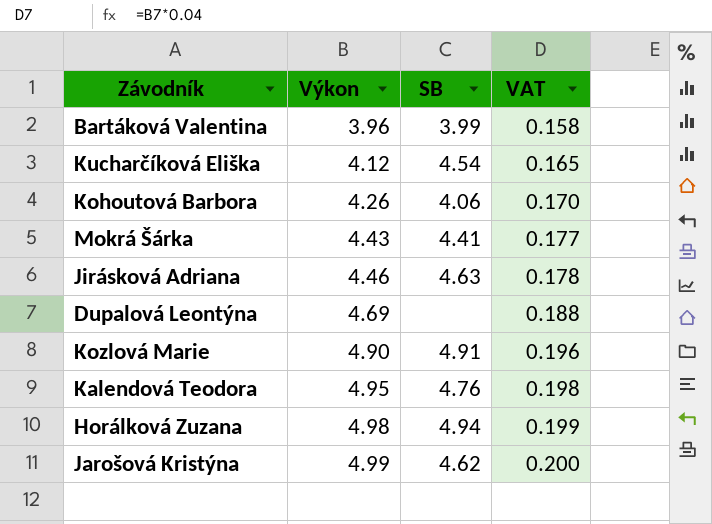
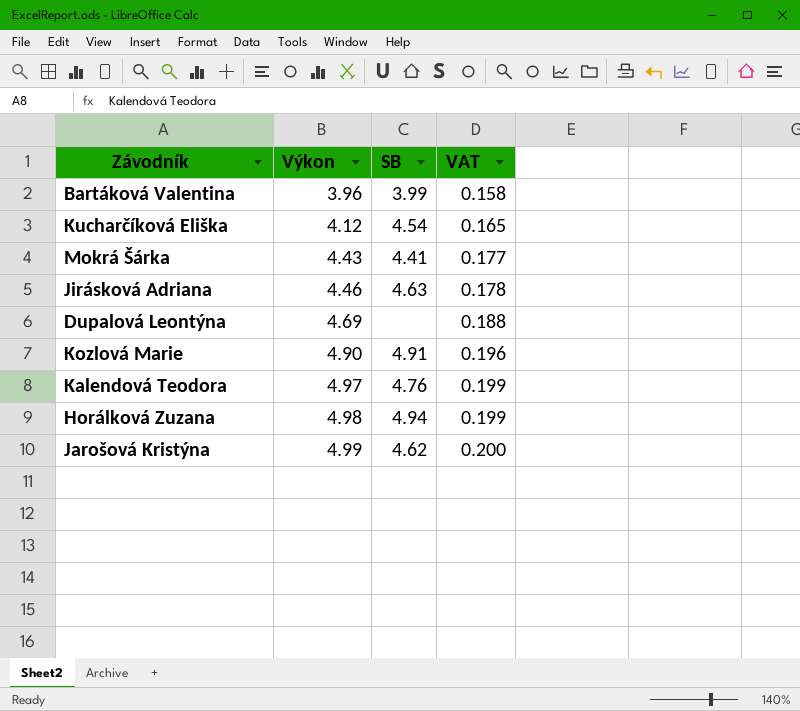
row Kohoutová Barbora: 4.26 | 4.06 | 0.170 -> none
Kalendová Teodora | Výkon: 4.95 -> 4.97
Kalendová Teodora | VAT: 0.198 -> 0.199

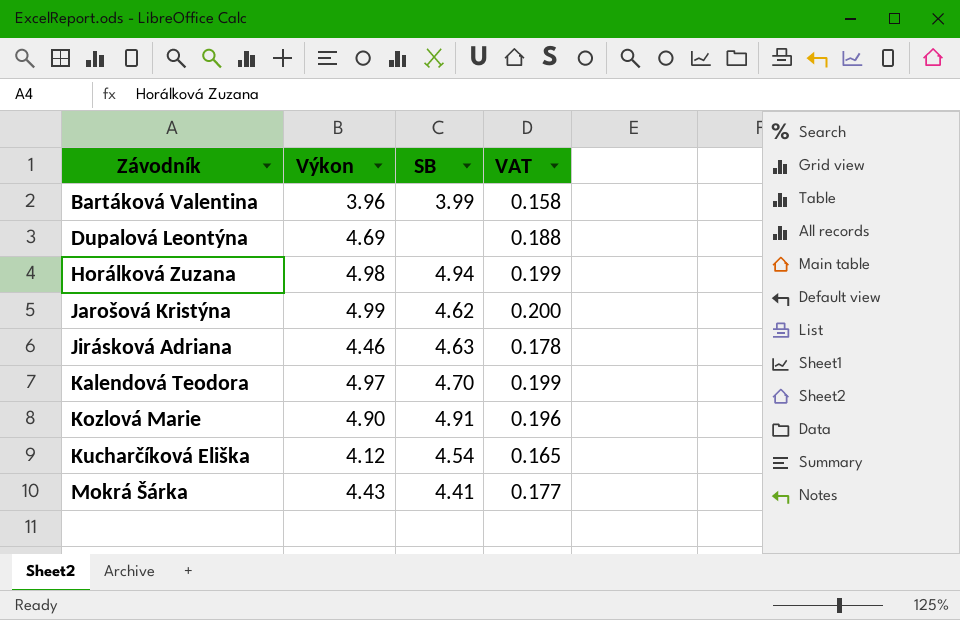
row order: Výkon ascending -> Závodník ascending
Kalendová Teodora | SB: 4.76 -> 4.70

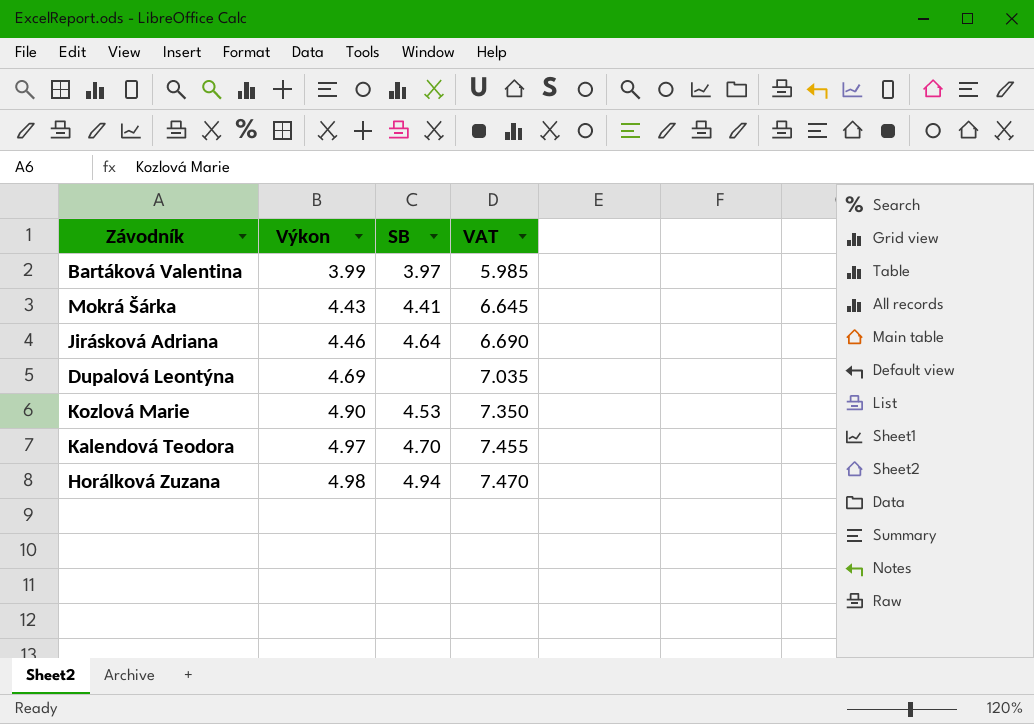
row order: Závodník ascending -> Výkon ascending
column VAT | formula: [Výkon] * 0.04 -> [Výkon] * 1.5
row Jarošová Kristýna: 4.99 | 4.62 | 0.200 -> none
row Kucharčíková Eliška: 4.12 | 4.54 | 0.165 -> none
Bartáková Valentina | Výkon: 3.96 -> 3.99
Bartáková Valentina | SB: 3.99 -> 3.97
Jirásková Adriana | SB: 4.63 -> 4.64
Kozlová Marie | SB: 4.91 -> 4.53

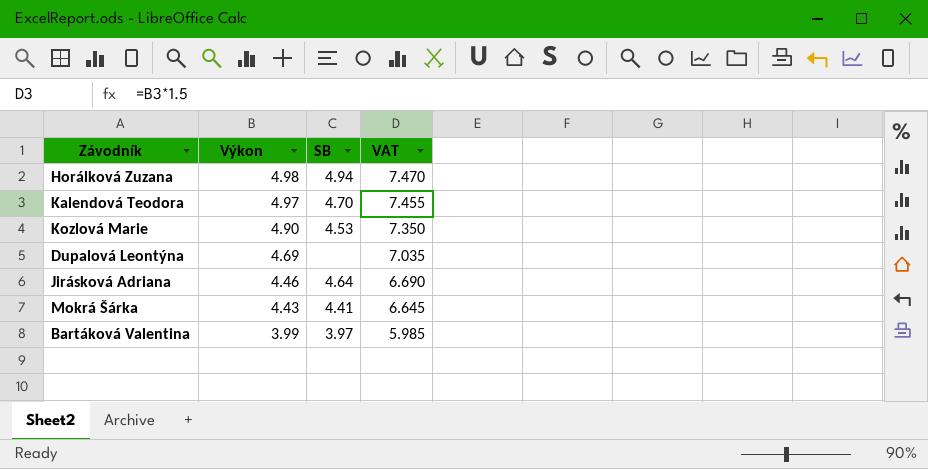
row order: Výkon ascending -> Výkon descending

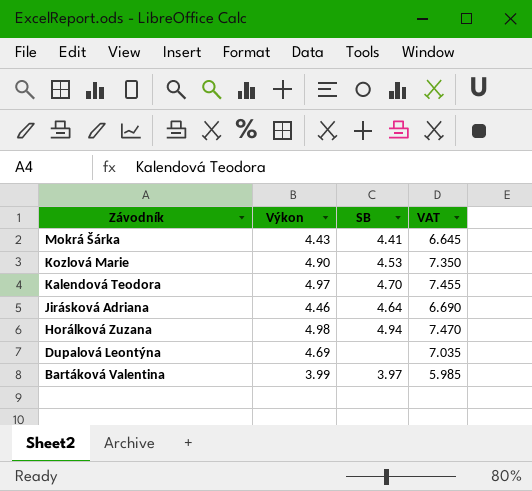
row order: Výkon descending -> Závodník descending

